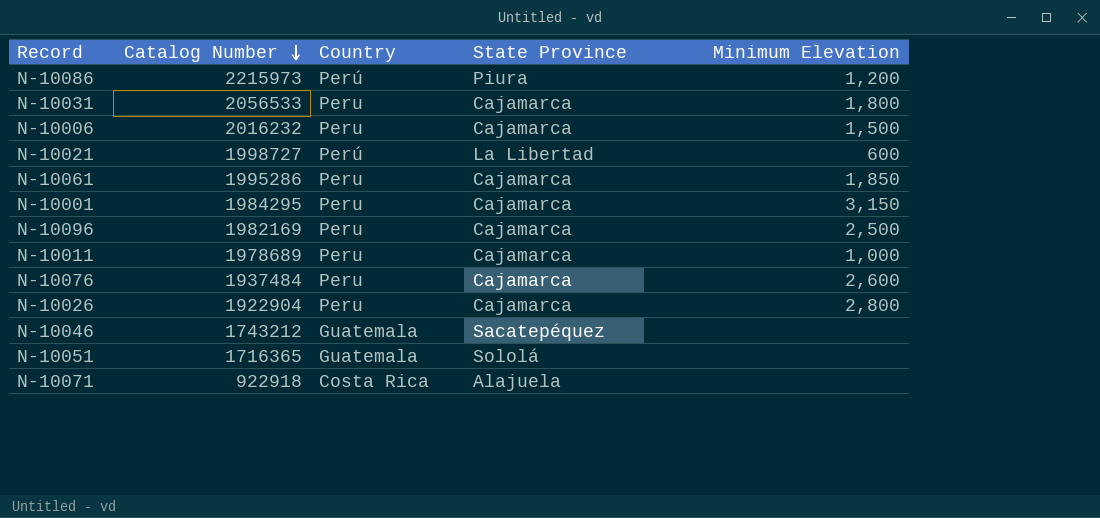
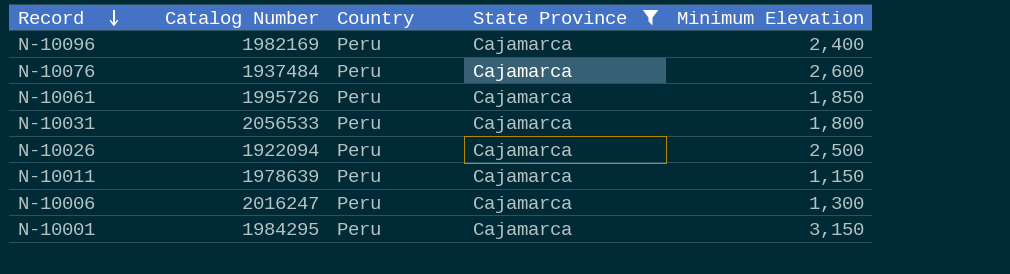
filter: none -> State Province = Cajamarca
row order: Catalog Number descending -> Record descending
N-10096 | Minimum Elevation: 2,500 -> 2,400
N-10061 | Catalog Number: 1995286 -> 1995726
N-10026 | Catalog Number: 1922904 -> 1922094
N-10026 | Minimum Elevation: 2,800 -> 2,500
N-10011 | Catalog Number: 1978689 -> 1978639
N-10011 | Minimum Elevation: 1,000 -> 1,150
N-10006 | Catalog Number: 2016232 -> 2016247
N-10006 | Minimum Elevation: 1,500 -> 1,300

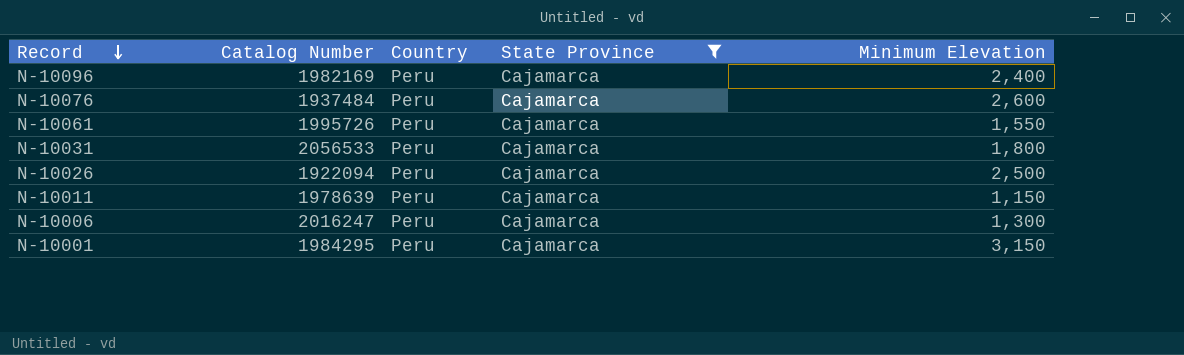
N-10061 | Minimum Elevation: 1,850 -> 1,550

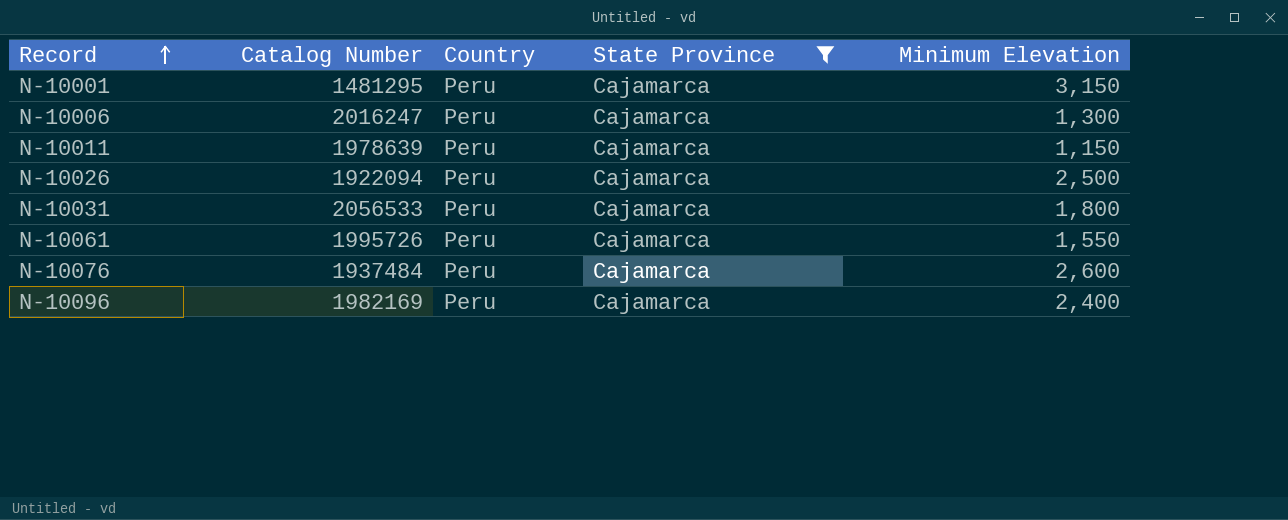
row order: Record descending -> Record ascending
N-10001 | Catalog Number: 1984295 -> 1481295

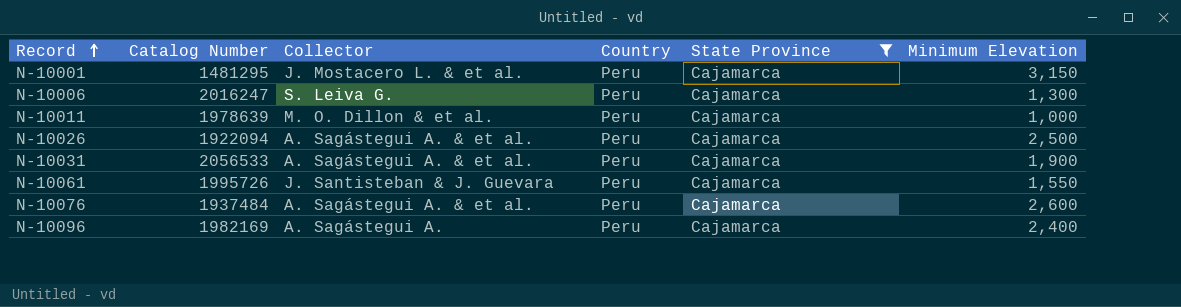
column Collector | position: none -> 3
N-10011 | Minimum Elevation: 1,150 -> 1,000
N-10031 | Minimum Elevation: 1,800 -> 1,900

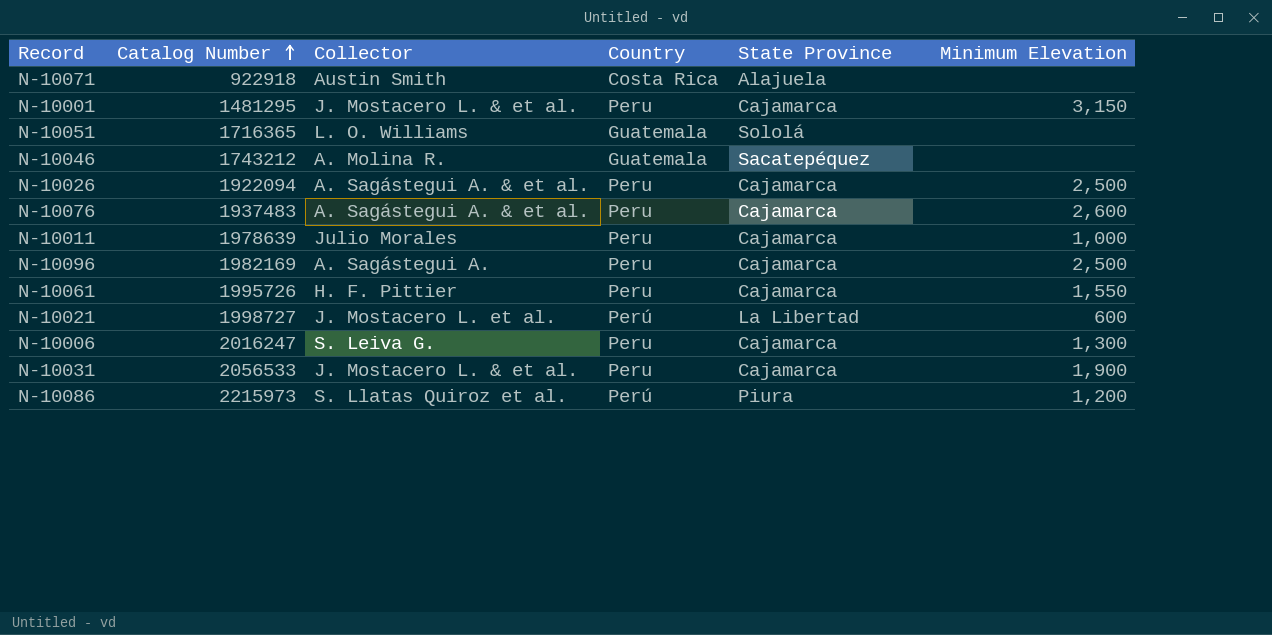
filter: State Province = Cajamarca -> none
row order: Record ascending -> Catalog Number ascending
N-10076 | Catalog Number: 1937484 -> 1937483
N-10011 | Collector: M. O. Dillon & et al. -> Julio Morales
N-10096 | Minimum Elevation: 2,400 -> 2,500
N-10061 | Collector: J. Santisteban & J. Guevara -> H. F. Pittier
N-10031 | Collector: A. Sagástegui A. & et al. -> J. Mostacero L. & et al.

